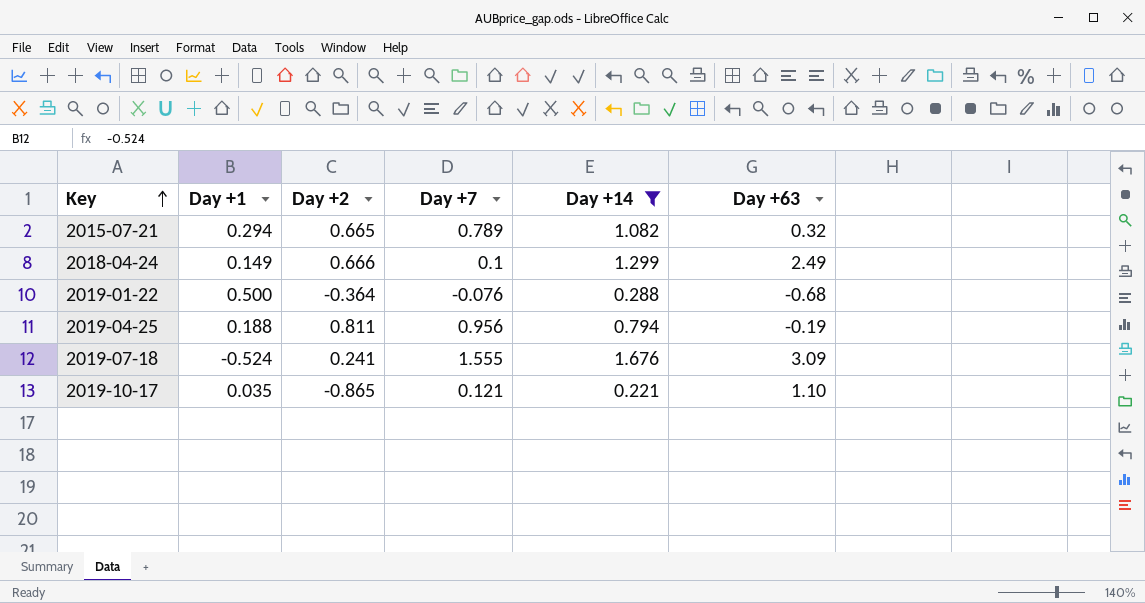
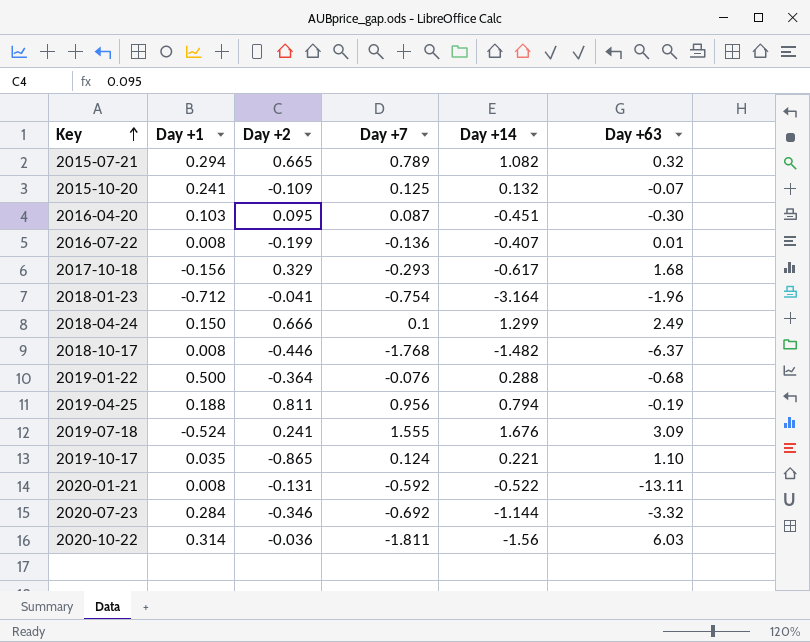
filter: Day +14 >= 0.221 -> none
2018-04-24 | Day +1: 0.149 -> 0.150
2019-10-17 | Day +7: 0.121 -> 0.124

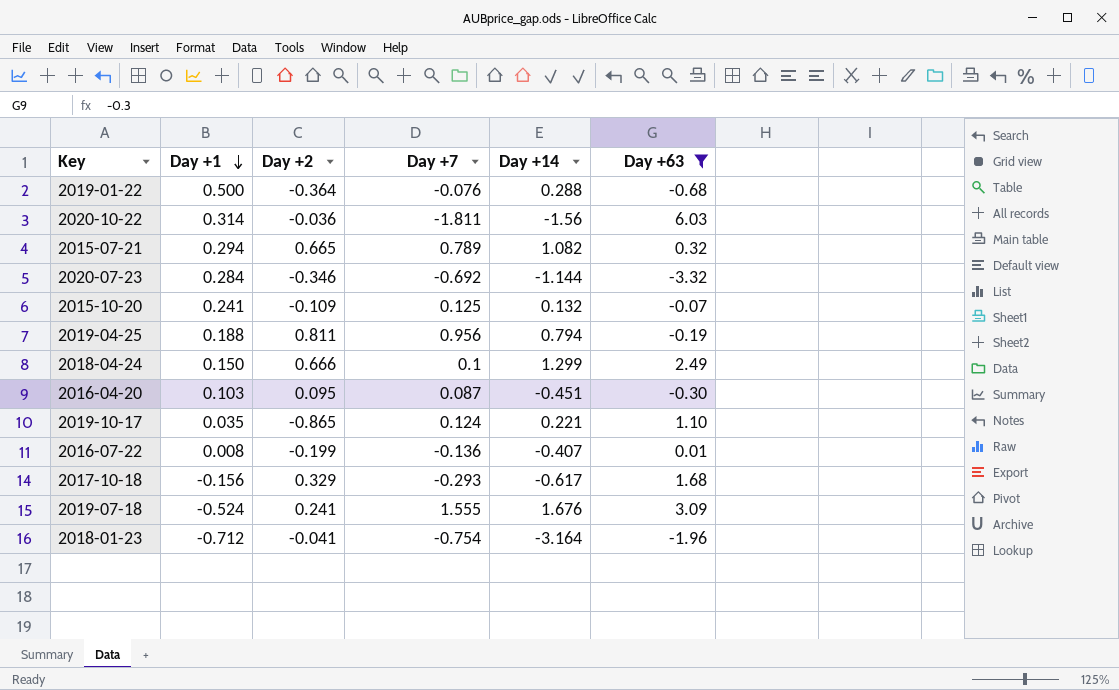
filter: none -> Day +63 >= -3.32
row order: Key ascending -> Day +1 descending

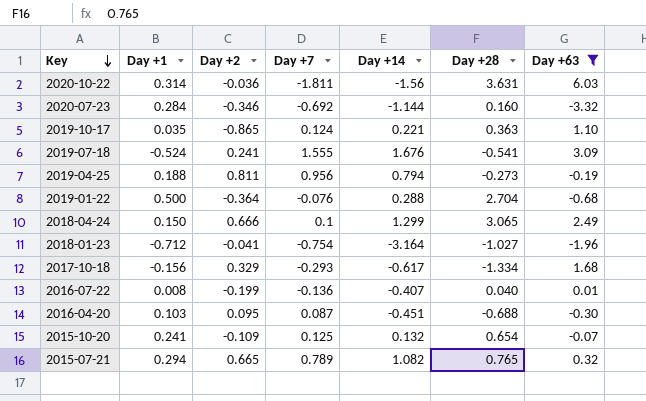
row order: Day +1 descending -> Key descending
column Day +28 | position: none -> 6

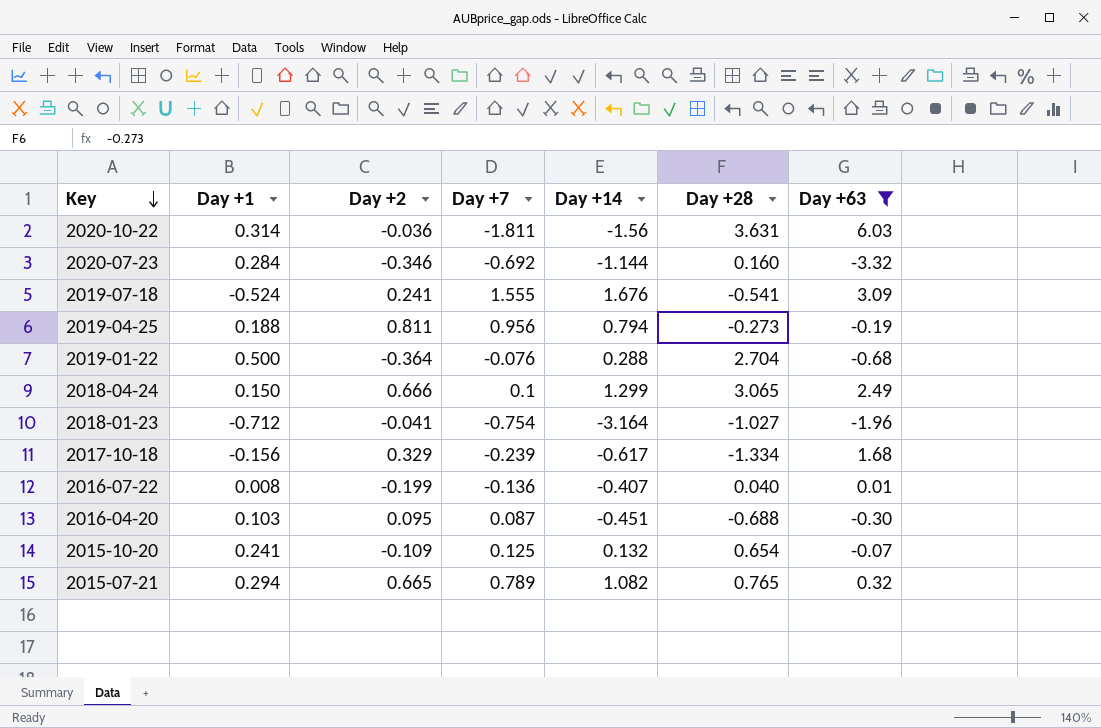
row 2019-10-17: 0.035 | -0.865 | 0.124 | 0.221 | 0.363 | 1.10 -> none
2017-10-18 | Day +7: -0.293 -> -0.239

